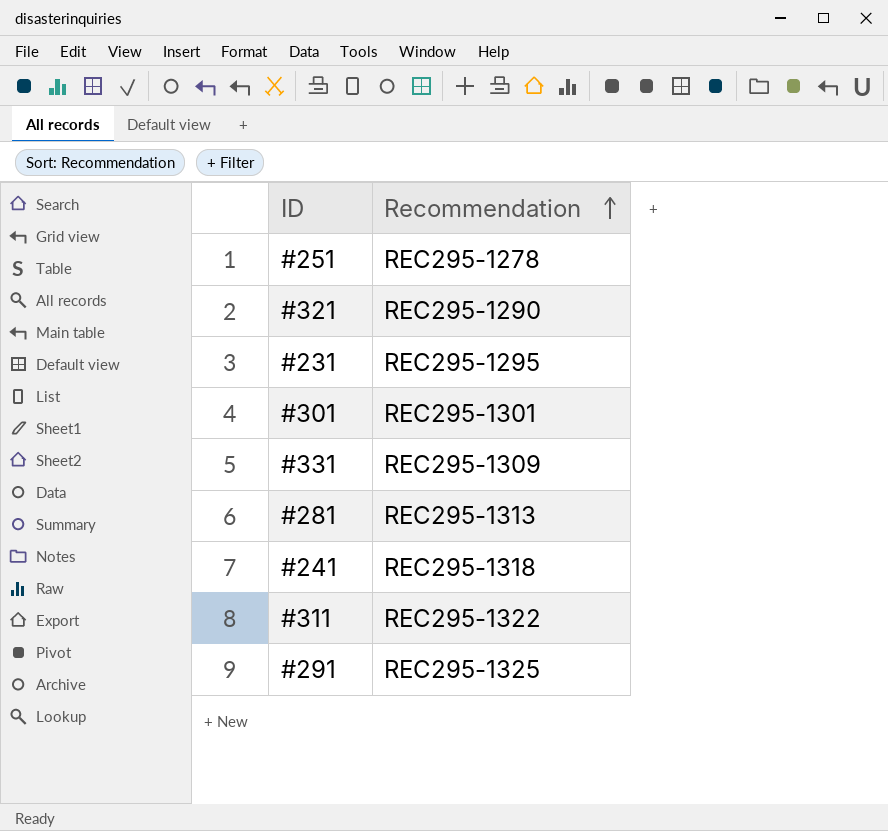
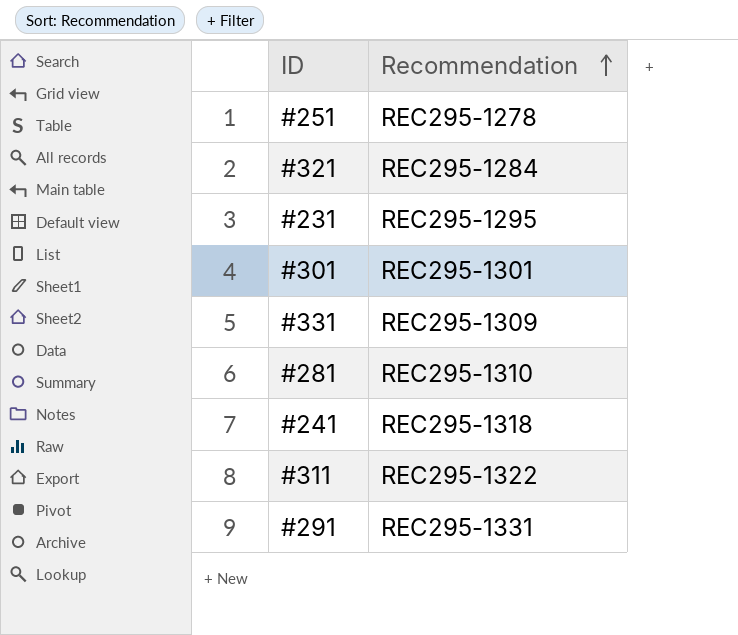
#321 | Recommendation: REC295-1290 -> REC295-1284
#281 | Recommendation: REC295-1313 -> REC295-1310
#291 | Recommendation: REC295-1325 -> REC295-1331

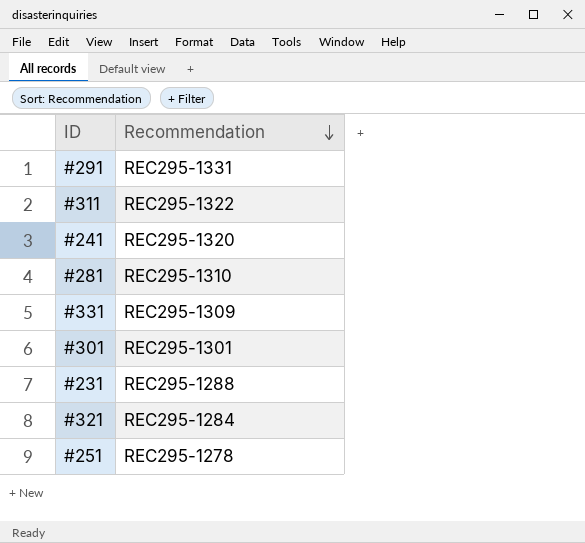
row order: Recommendation ascending -> Recommendation descending
#241 | Recommendation: REC295-1318 -> REC295-1320
#231 | Recommendation: REC295-1295 -> REC295-1288

